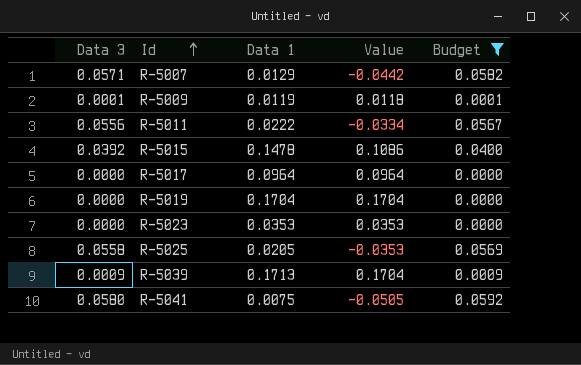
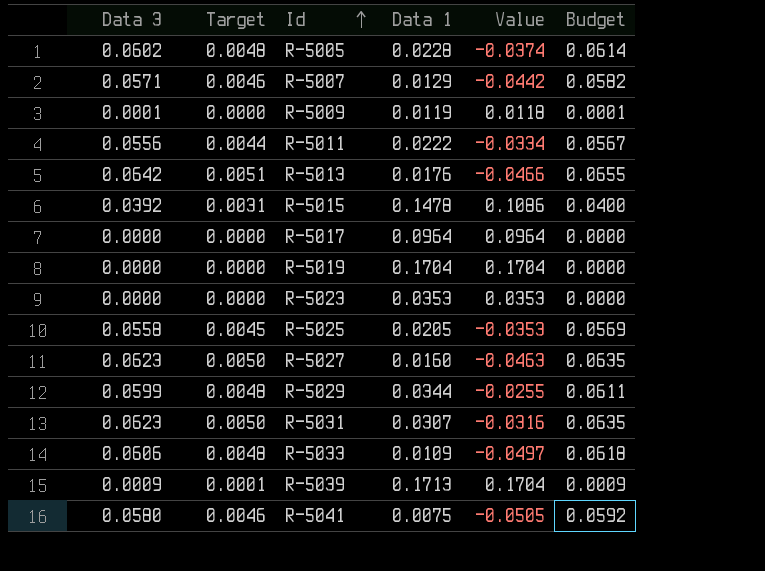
filter: Budget <= 0.0592 -> none
column Target | formula: none -> [Data 3] * 0.08

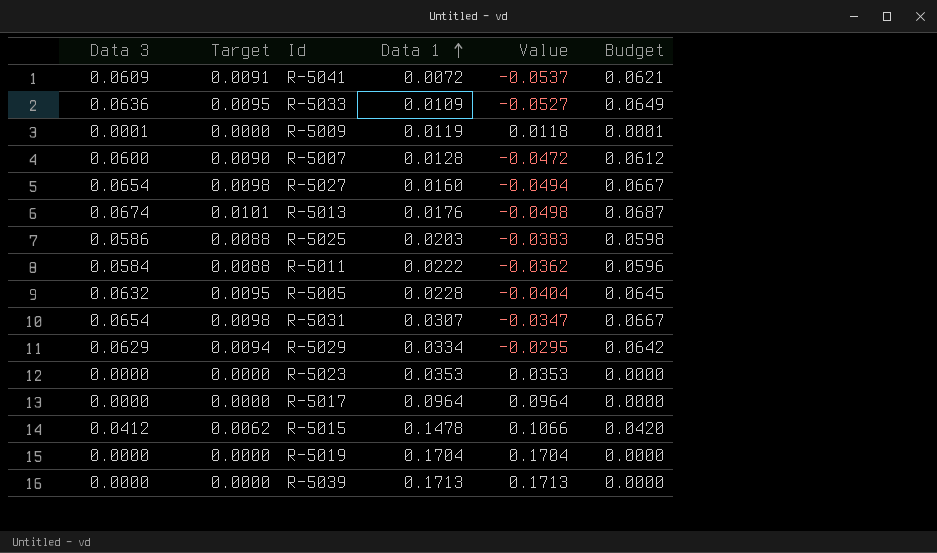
row order: Id ascending -> Data 1 ascending
column Target | formula: [Data 3] * 0.08 -> [Data 3] * 0.15
R-5041 | Data 3: 0.0580 -> 0.0609
R-5041 | Data 1: 0.0075 -> 0.0072
R-5041 | Value: -0.0505 -> -0.0537
R-5041 | Budget: 0.0592 -> 0.0621
R-5033 | Data 3: 0.0606 -> 0.0636
R-5033 | Value: -0.0497 -> -0.0527
R-5033 | Budget: 0.0618 -> 0.0649
R-5007 | Data 3: 0.0571 -> 0.0600
R-5007 | Data 1: 0.0129 -> 0.0128
R-5007 | Value: -0.0442 -> -0.0472
R-5007 | Budget: 0.0582 -> 0.0612
R-5027 | Data 3: 0.0623 -> 0.0654
R-5027 | Value: -0.0463 -> -0.0494
R-5027 | Budget: 0.0635 -> 0.0667
R-5013 | Data 3: 0.0642 -> 0.0674
R-5013 | Value: -0.0466 -> -0.0498
R-5013 | Budget: 0.0655 -> 0.0687
R-5025 | Data 3: 0.0558 -> 0.0586
R-5025 | Data 1: 0.0205 -> 0.0203
R-5025 | Value: -0.0353 -> -0.0383
R-5025 | Budget: 0.0569 -> 0.0598
R-5011 | Data 3: 0.0556 -> 0.0584
R-5011 | Value: -0.0334 -> -0.0362
R-5011 | Budget: 0.0567 -> 0.0596
R-5005 | Data 3: 0.0602 -> 0.0632
R-5005 | Value: -0.0374 -> -0.0404
R-5005 | Budget: 0.0614 -> 0.0645
R-5031 | Data 3: 0.0623 -> 0.0654
R-5031 | Value: -0.0316 -> -0.0347
R-5031 | Budget: 0.0635 -> 0.0667
R-5029 | Data 3: 0.0599 -> 0.0629
R-5029 | Data 1: 0.0344 -> 0.0334
R-5029 | Value: -0.0255 -> -0.0295
R-5029 | Budget: 0.0611 -> 0.0642
R-5015 | Data 3: 0.0392 -> 0.0412
R-5015 | Value: 0.1086 -> 0.1066
R-5015 | Budget: 0.0400 -> 0.0420
R-5039 | Data 3: 0.0009 -> 0.0000
R-5039 | Value: 0.1704 -> 0.1713
R-5039 | Budget: 0.0009 -> 0.0000

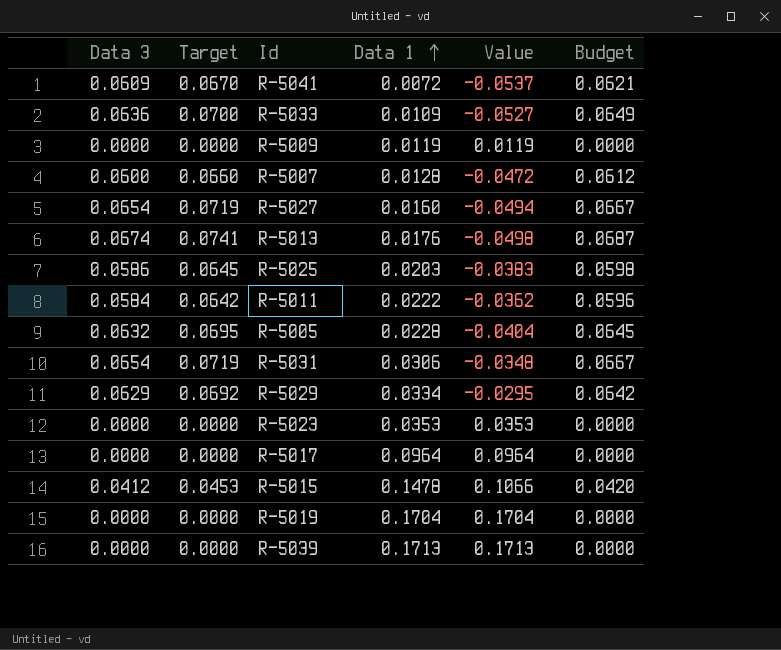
column Target | formula: [Data 3] * 0.15 -> [Data 3] * 1.1
R-5009 | Data 3: 0.0001 -> 0.0000
R-5009 | Value: 0.0118 -> 0.0119
R-5009 | Budget: 0.0001 -> 0.0000
R-5031 | Data 1: 0.0307 -> 0.0306
R-5031 | Value: -0.0347 -> -0.0348

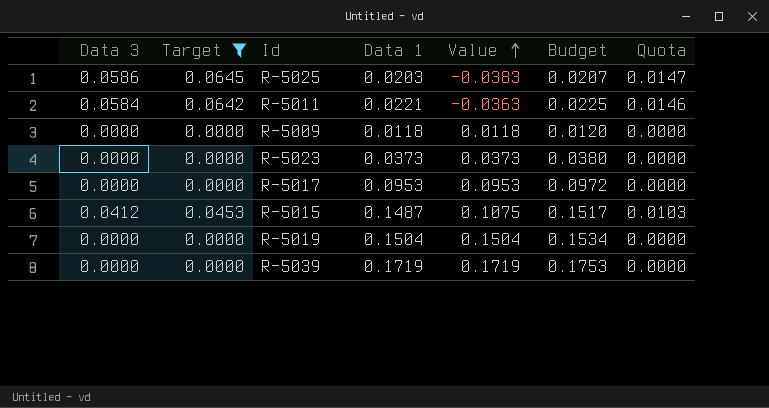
filter: none -> Target <= 0.0645
row order: Data 1 ascending -> Value ascending
column Budget | formula: [Data 3] * 1.02 -> [Data 1] * 1.02
column Quota | formula: none -> [Data 3] * 0.25
R-5011 | Data 1: 0.0222 -> 0.0221
R-5011 | Value: -0.0362 -> -0.0363
R-5009 | Data 1: 0.0119 -> 0.0118
R-5009 | Value: 0.0119 -> 0.0118
R-5023 | Data 1: 0.0353 -> 0.0373
R-5023 | Value: 0.0353 -> 0.0373
R-5017 | Data 1: 0.0964 -> 0.0953
R-5017 | Value: 0.0964 -> 0.0953
R-5015 | Data 1: 0.1478 -> 0.1487
R-5015 | Value: 0.1066 -> 0.1075
R-5019 | Data 1: 0.1704 -> 0.1504
R-5019 | Value: 0.1704 -> 0.1504
R-5039 | Data 1: 0.1713 -> 0.1719
R-5039 | Value: 0.1713 -> 0.1719

